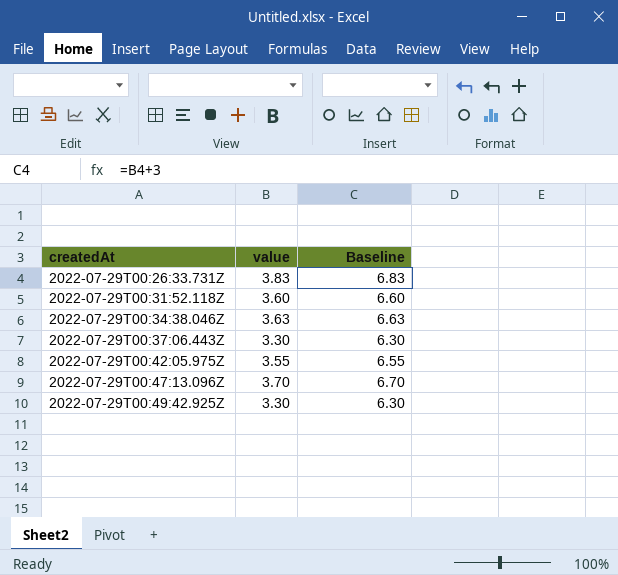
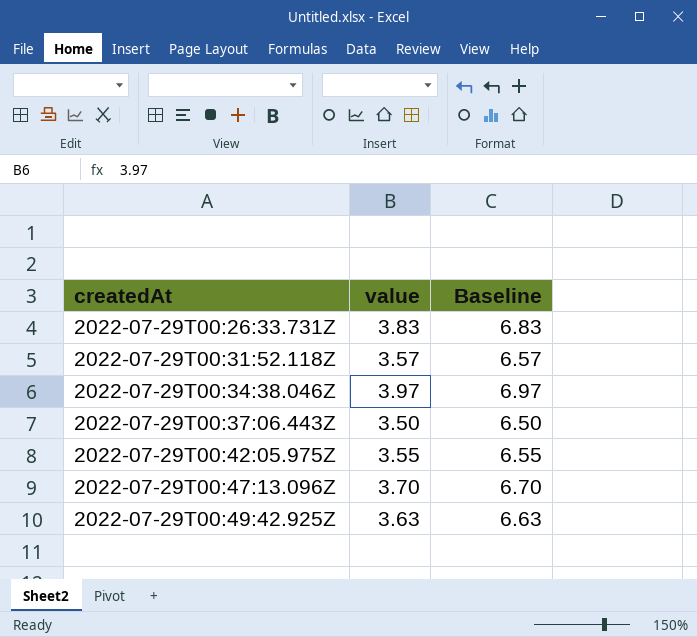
2022-07-29T00:31:52.118Z | value: 3.60 -> 3.57
2022-07-29T00:31:52.118Z | Baseline: 6.60 -> 6.57
2022-07-29T00:34:38.046Z | value: 3.63 -> 3.97
2022-07-29T00:34:38.046Z | Baseline: 6.63 -> 6.97
2022-07-29T00:37:06.443Z | value: 3.30 -> 3.50
2022-07-29T00:37:06.443Z | Baseline: 6.30 -> 6.50
2022-07-29T00:49:42.925Z | value: 3.30 -> 3.63
2022-07-29T00:49:42.925Z | Baseline: 6.30 -> 6.63

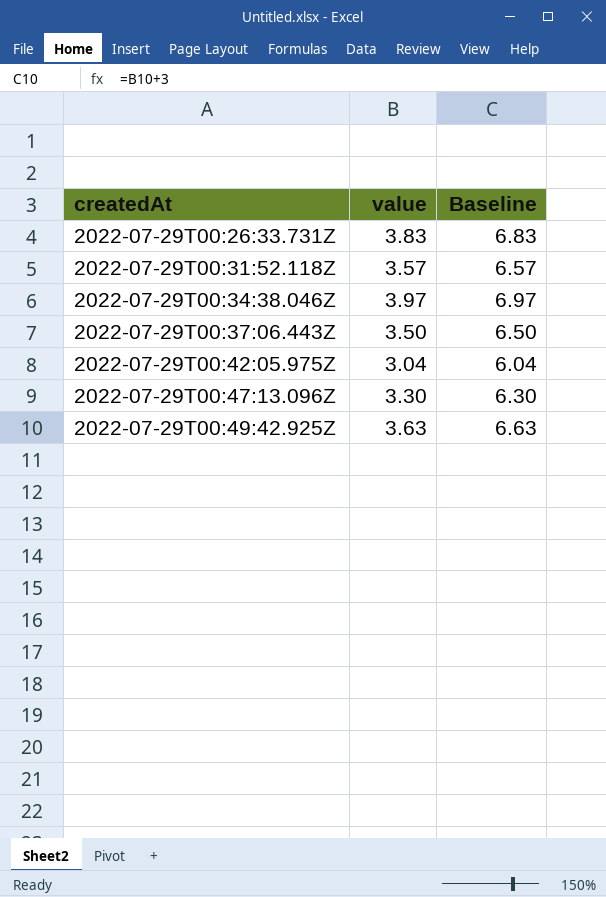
2022-07-29T00:42:05.975Z | value: 3.55 -> 3.04
2022-07-29T00:42:05.975Z | Baseline: 6.55 -> 6.04
2022-07-29T00:47:13.096Z | value: 3.70 -> 3.30
2022-07-29T00:47:13.096Z | Baseline: 6.70 -> 6.30

